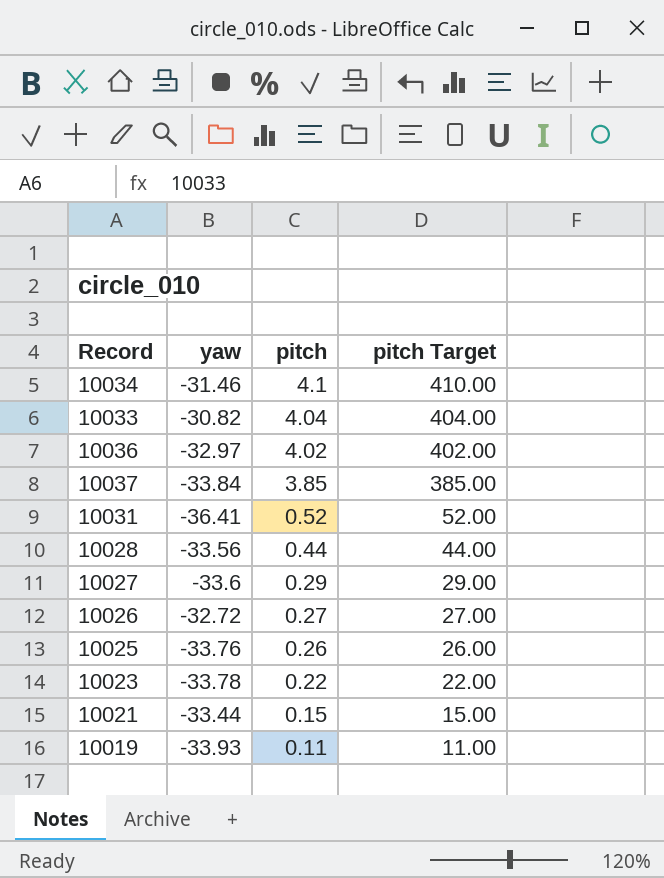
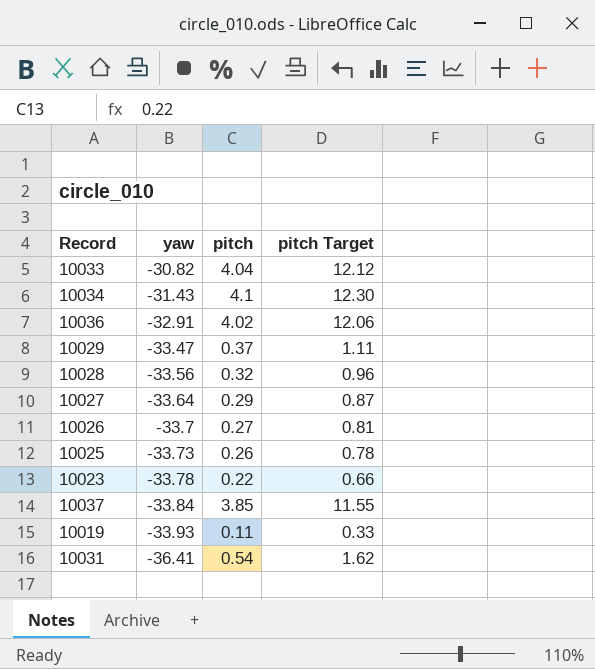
row order: pitch descending -> yaw descending
column pitch Target | formula: [pitch] * 100 -> [pitch] * 3
row 10021: -33.44 | 0.15 | 15.00 -> none
10034 | yaw: -31.46 -> -31.43
10036 | yaw: -32.97 -> -32.91
row 10029: none -> -33.47 | 0.37 | 1.11
10028 | pitch: 0.44 -> 0.32
10027 | yaw: -33.6 -> -33.64
10026 | yaw: -32.72 -> -33.7
10025 | yaw: -33.76 -> -33.73
10031 | pitch: 0.52 -> 0.54

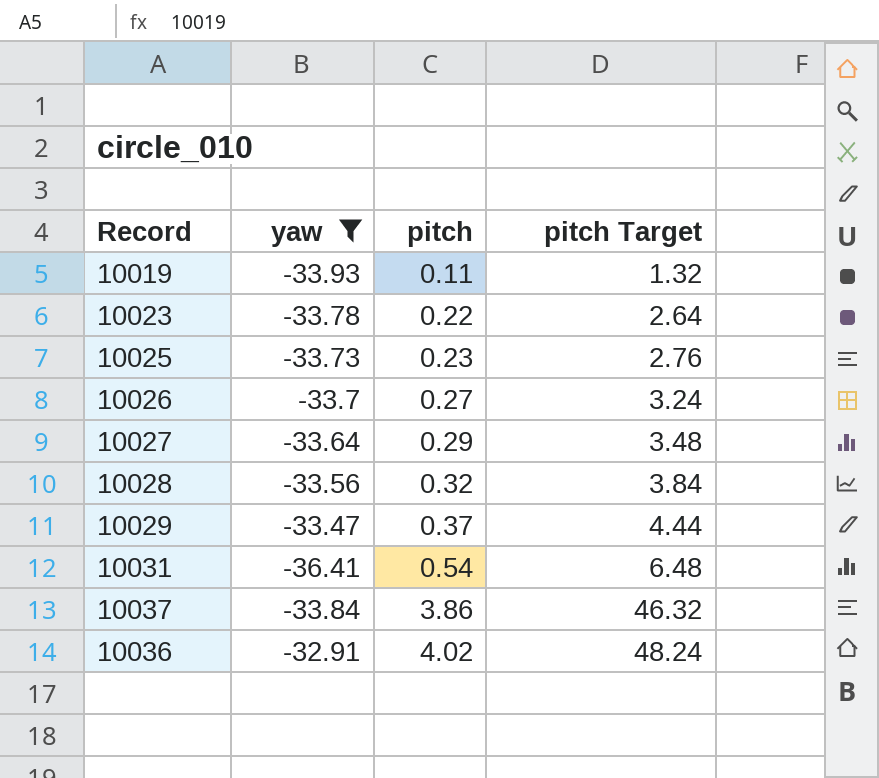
filter: none -> yaw <= -32.91
row order: yaw descending -> pitch ascending
column pitch Target | formula: [pitch] * 3 -> [pitch] * 12
10025 | pitch: 0.26 -> 0.23
10037 | pitch: 3.85 -> 3.86

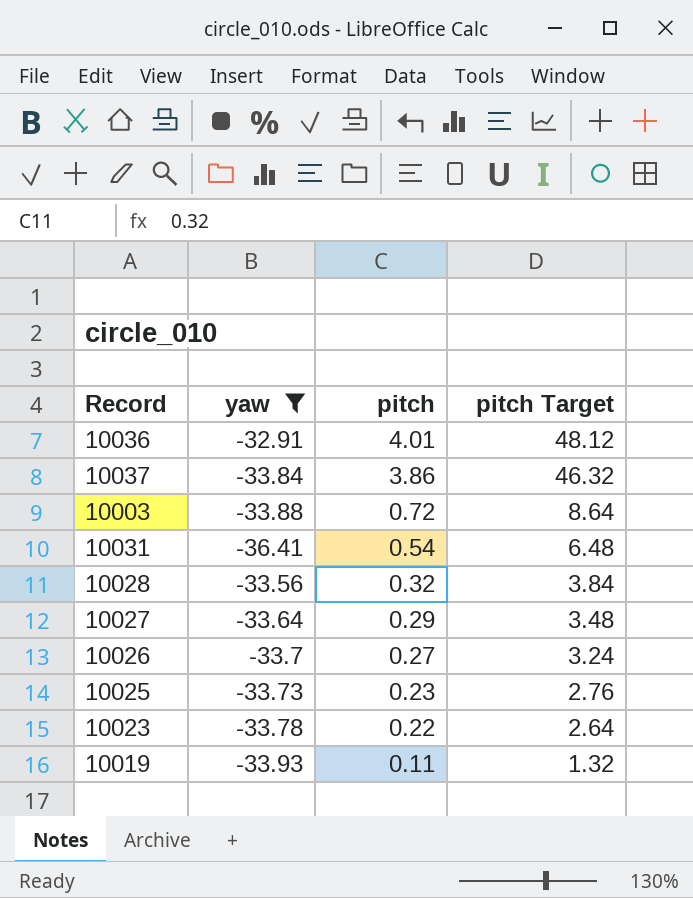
row order: pitch ascending -> pitch descending
row 10029: -33.47 | 0.37 | 4.44 -> none
10036 | pitch: 4.02 -> 4.01
10036 | pitch Target: 48.24 -> 48.12
row 10003: none -> -33.88 | 0.72 | 8.64

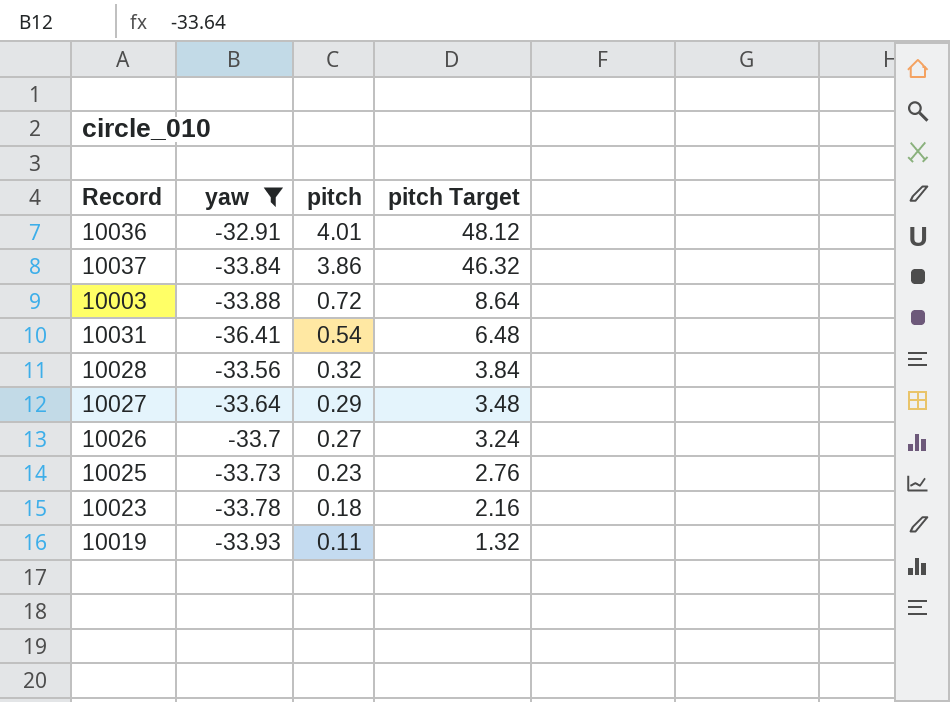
10023 | pitch: 0.22 -> 0.18
10023 | pitch Target: 2.64 -> 2.16

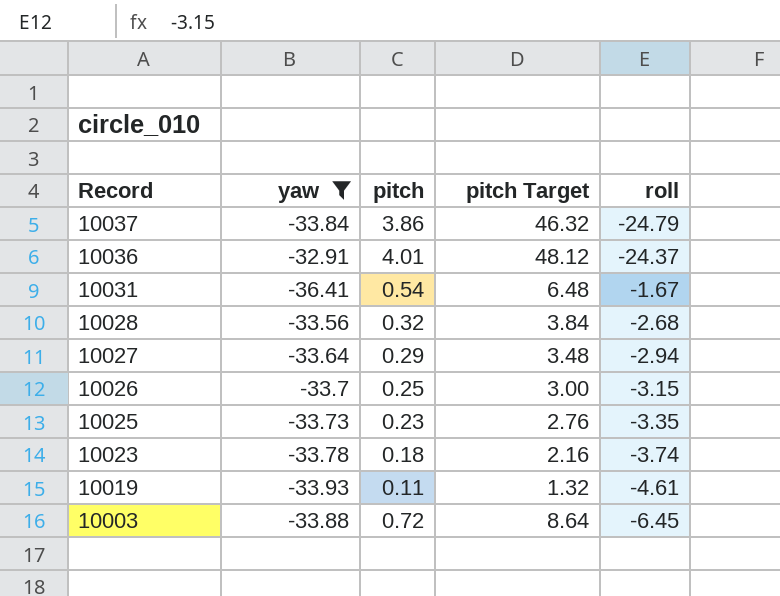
row order: pitch descending -> Record descending
column roll | position: none -> 5
10026 | pitch: 0.27 -> 0.25
10026 | pitch Target: 3.24 -> 3.00

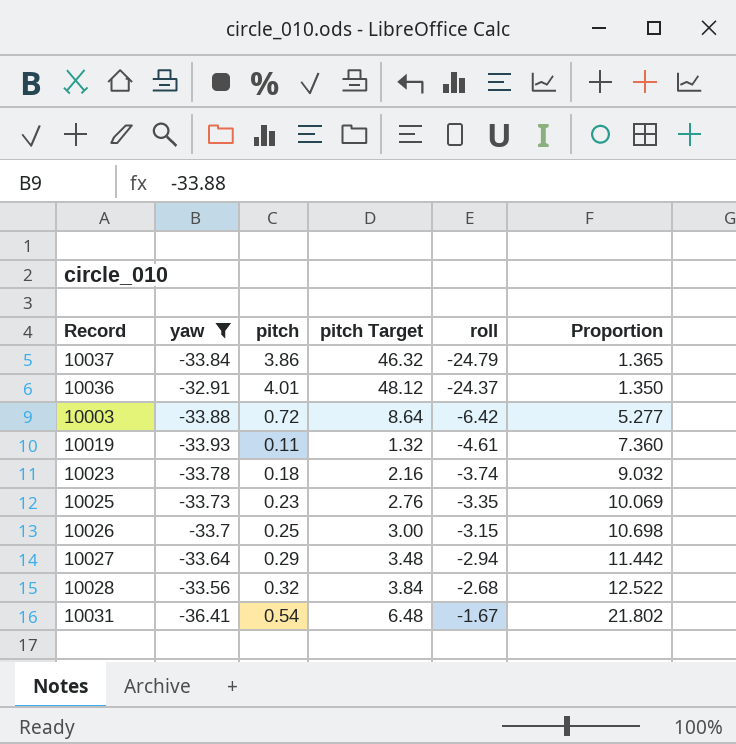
row order: Record descending -> roll ascending
column Proportion | formula: none -> [yaw] / [roll]
10003 | roll: -6.45 -> -6.42

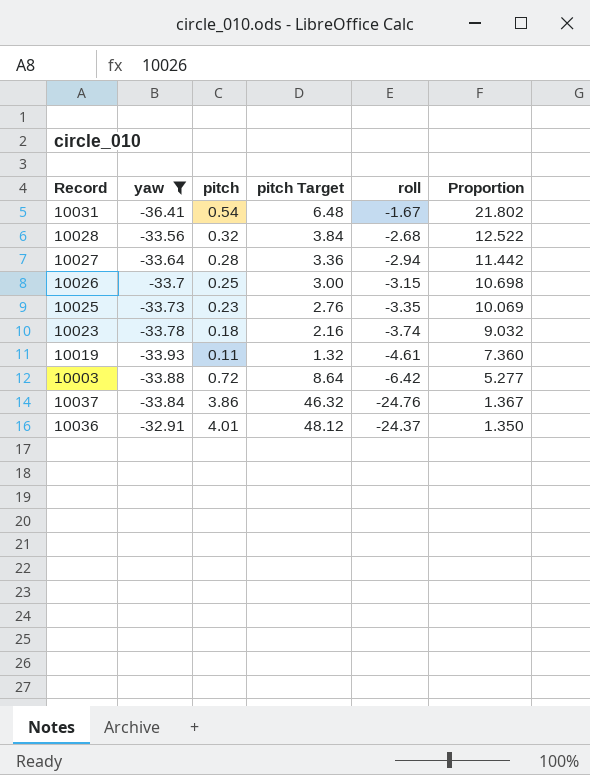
row order: roll ascending -> Proportion descending
10027 | pitch: 0.29 -> 0.28
10027 | pitch Target: 3.48 -> 3.36
10037 | roll: -24.79 -> -24.76
10037 | Proportion: 1.365 -> 1.367

